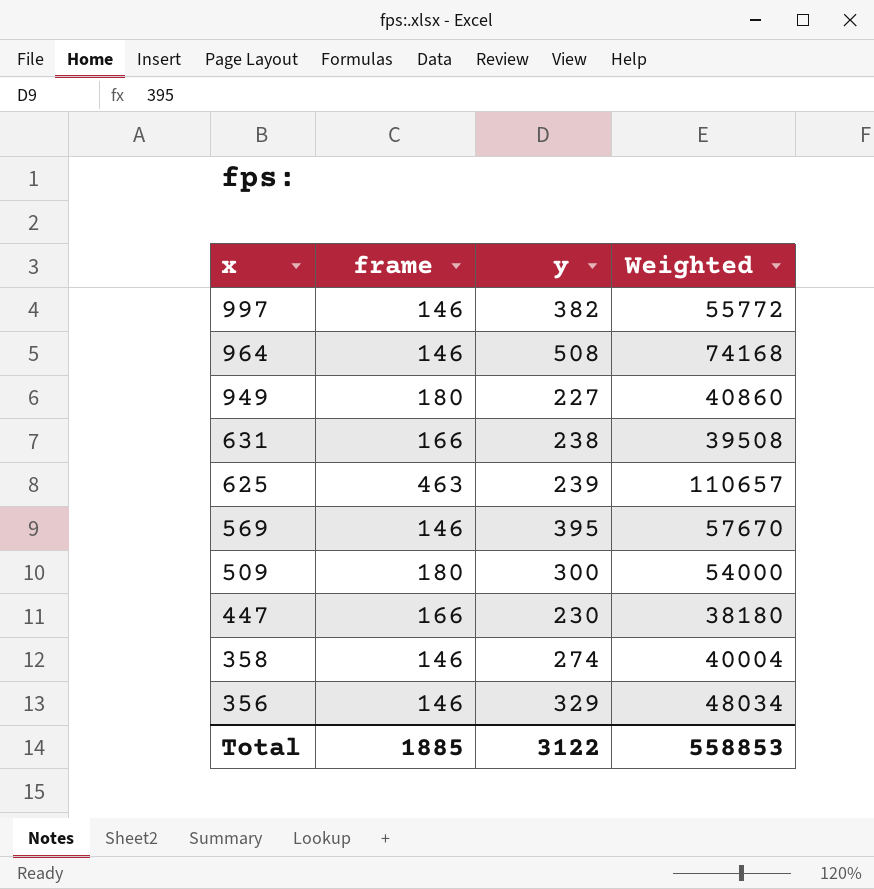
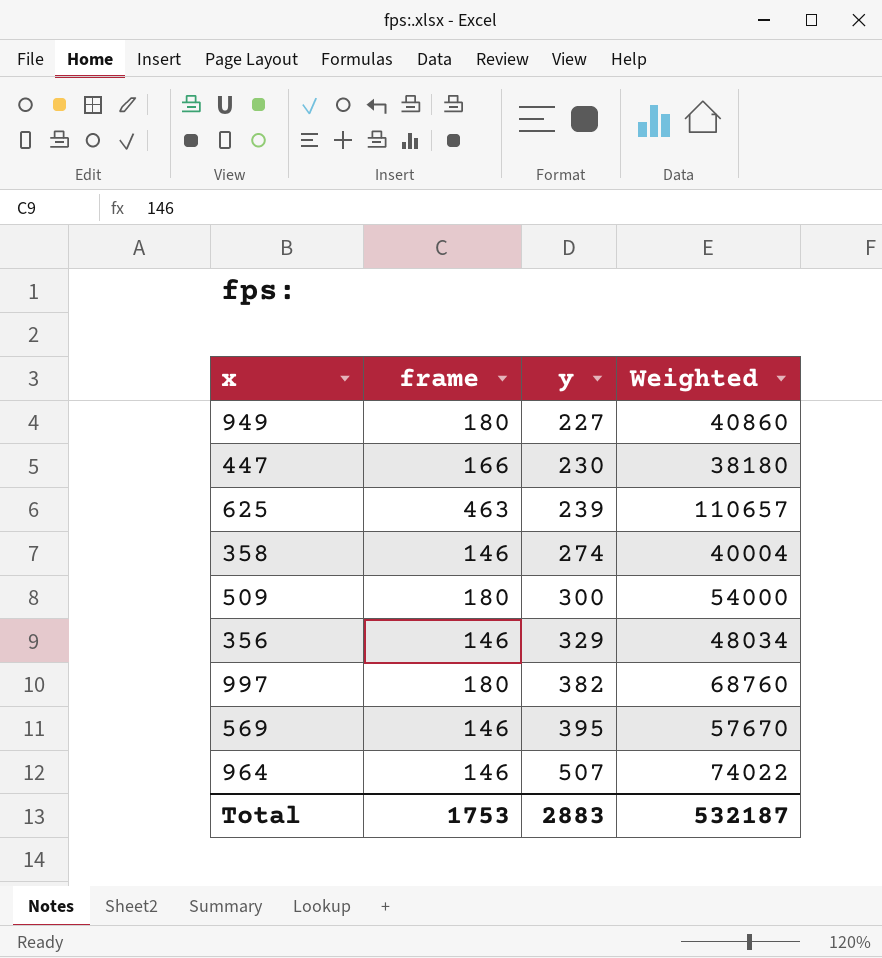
row order: x descending -> y ascending
row 631: 166 | 238 | 39508 -> none
997 | frame: 146 -> 180
997 | Weighted: 55772 -> 68760
964 | y: 508 -> 507
964 | Weighted: 74168 -> 74022
Total | frame: 1885 -> 1753
Total | y: 3122 -> 2883
Total | Weighted: 558853 -> 532187

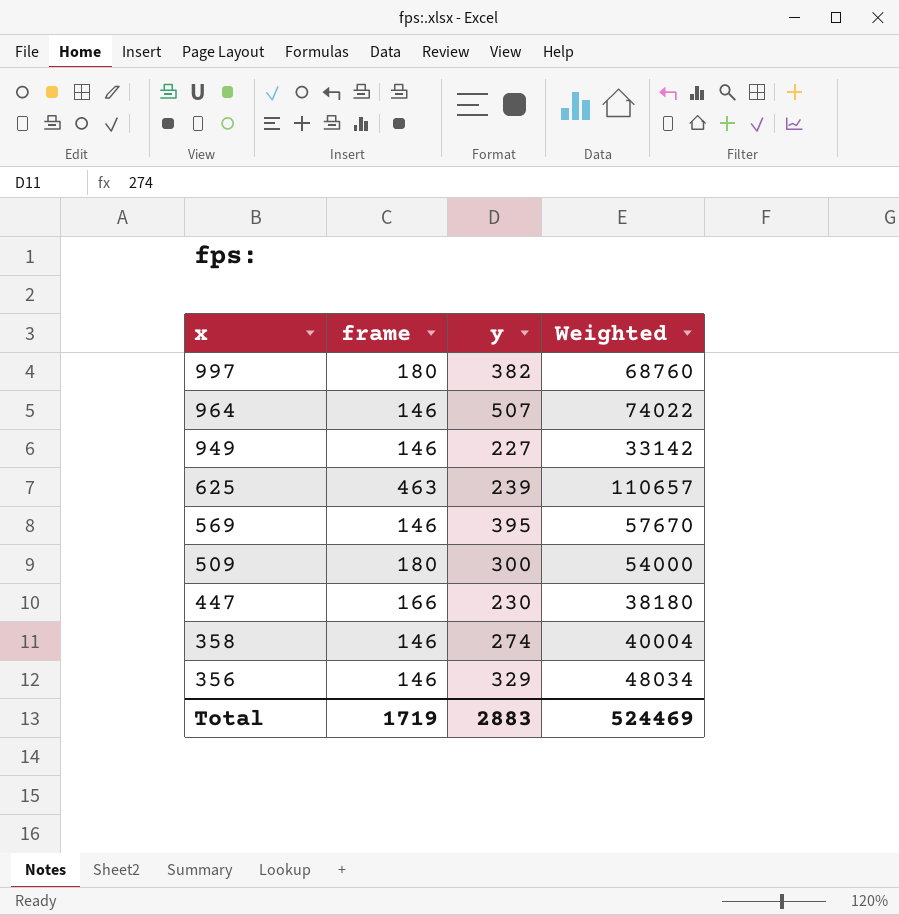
row order: y ascending -> x descending
949 | frame: 180 -> 146
949 | Weighted: 40860 -> 33142
Total | frame: 1753 -> 1719
Total | Weighted: 532187 -> 524469

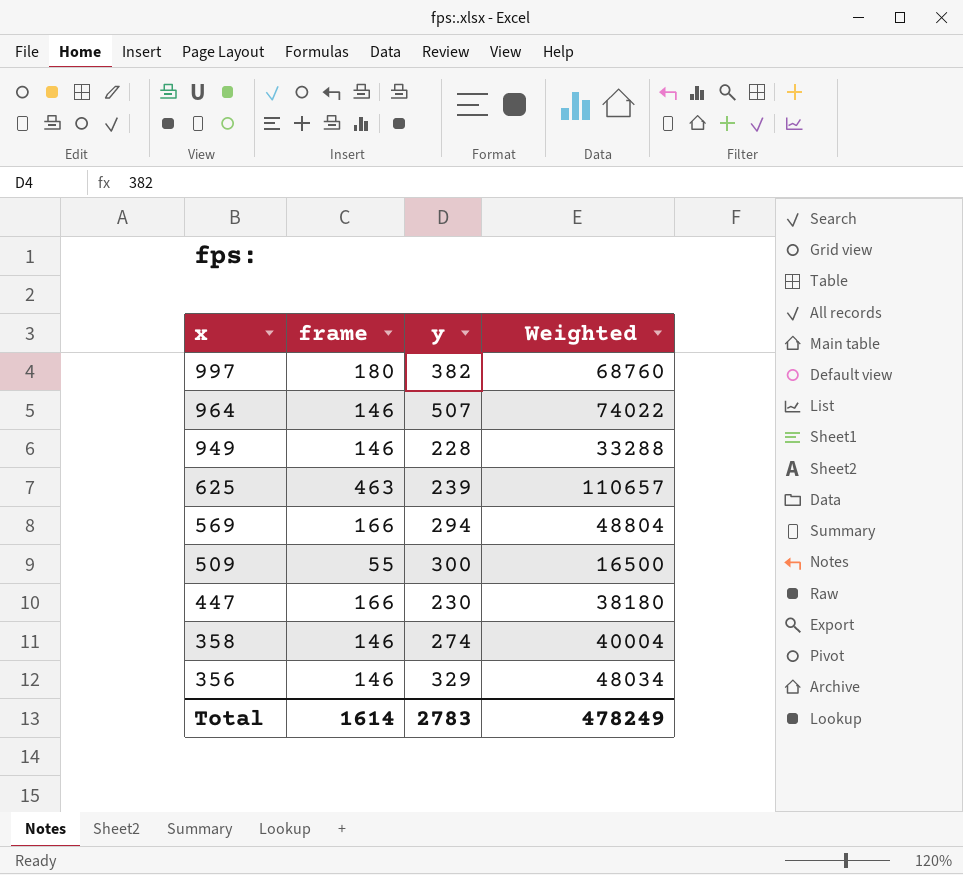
949 | y: 227 -> 228
949 | Weighted: 33142 -> 33288
569 | frame: 146 -> 166
569 | y: 395 -> 294
569 | Weighted: 57670 -> 48804
509 | frame: 180 -> 55
509 | Weighted: 54000 -> 16500
Total | frame: 1719 -> 1614
Total | y: 2883 -> 2783
Total | Weighted: 524469 -> 478249

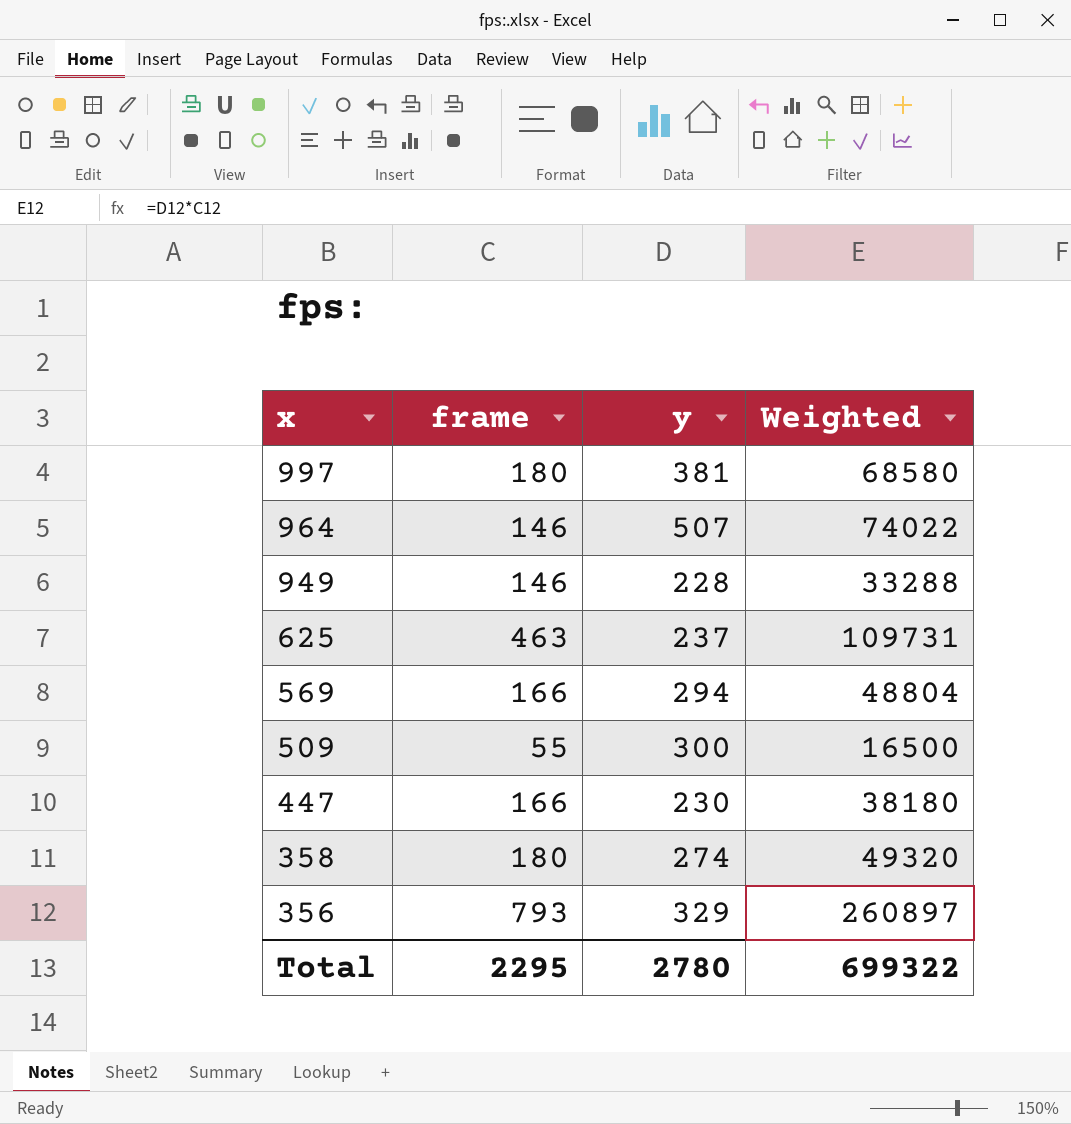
997 | y: 382 -> 381
997 | Weighted: 68760 -> 68580
625 | y: 239 -> 237
625 | Weighted: 110657 -> 109731
358 | frame: 146 -> 180
358 | Weighted: 40004 -> 49320
356 | frame: 146 -> 793
356 | Weighted: 48034 -> 260897
Total | frame: 1614 -> 2295
Total | y: 2783 -> 2780
Total | Weighted: 478249 -> 699322

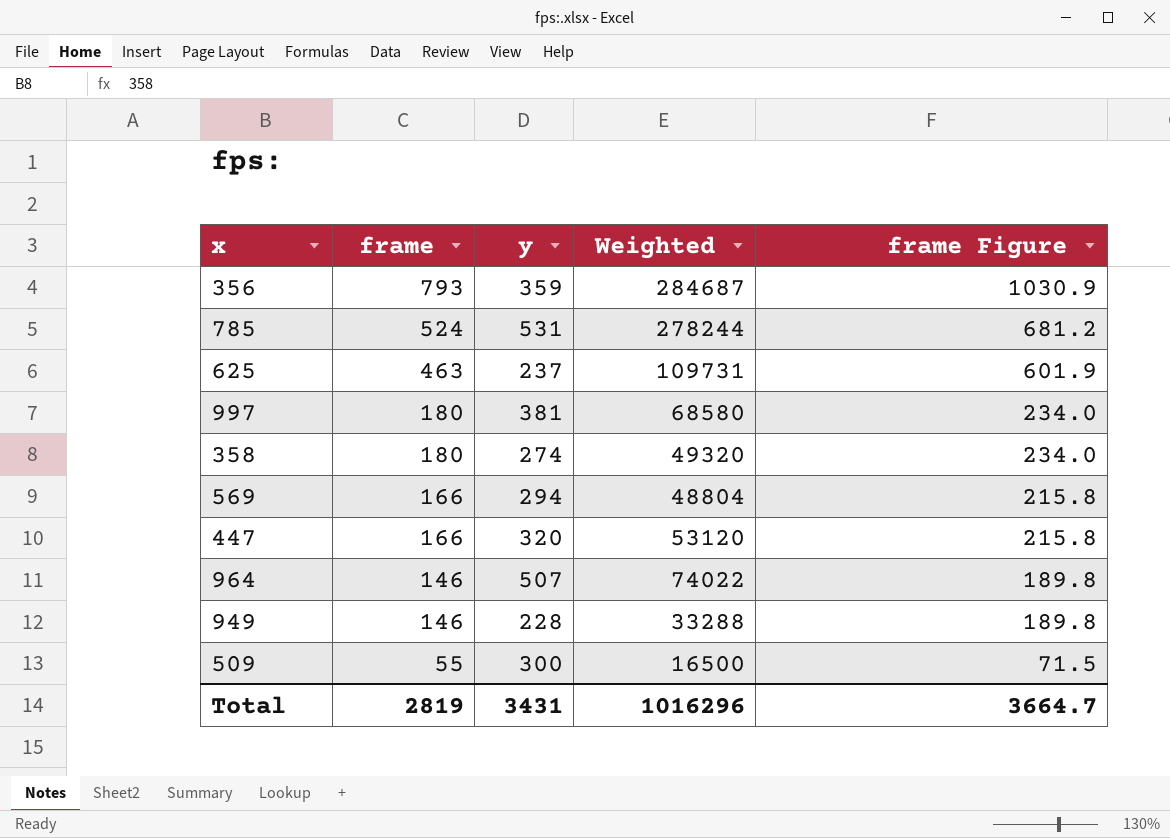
row order: x descending -> frame descending
column frame Figure | formula: none -> [frame] * 1.3
356 | y: 329 -> 359
356 | Weighted: 260897 -> 284687
row 785: none -> 524 | 531 | 278244 | 681.2
447 | y: 230 -> 320
447 | Weighted: 38180 -> 53120
Total | frame: 2295 -> 2819
Total | y: 2780 -> 3431
Total | Weighted: 699322 -> 1016296

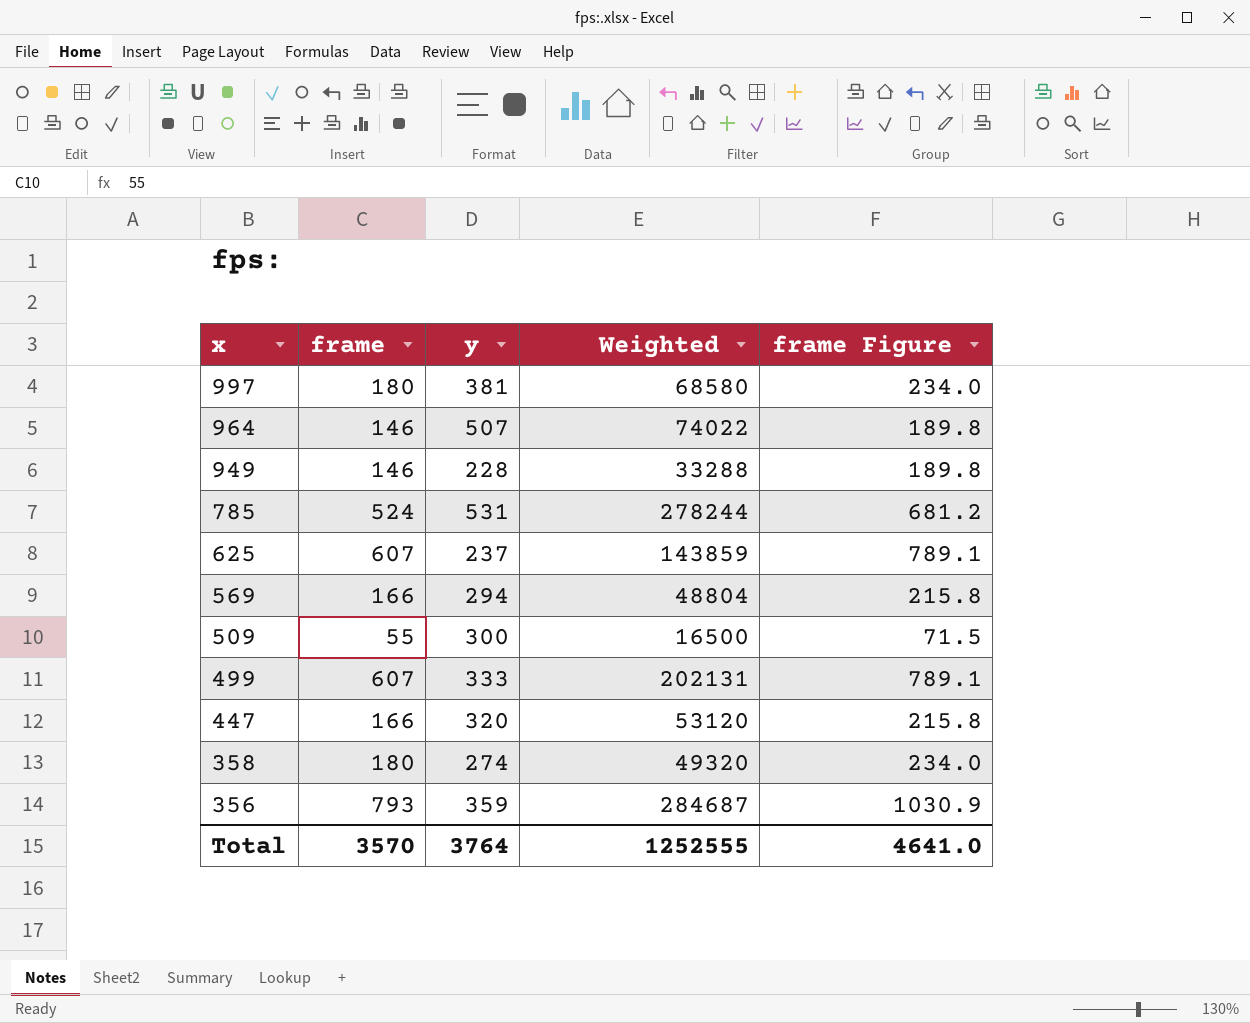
row order: frame descending -> x descending
625 | frame: 463 -> 607
625 | Weighted: 109731 -> 143859
625 | frame Figure: 601.9 -> 789.1
row 499: none -> 607 | 333 | 202131 | 789.1
Total | frame: 2819 -> 3570
Total | y: 3431 -> 3764
Total | Weighted: 1016296 -> 1252555
Total | frame Figure: 3664.7 -> 4641.0

